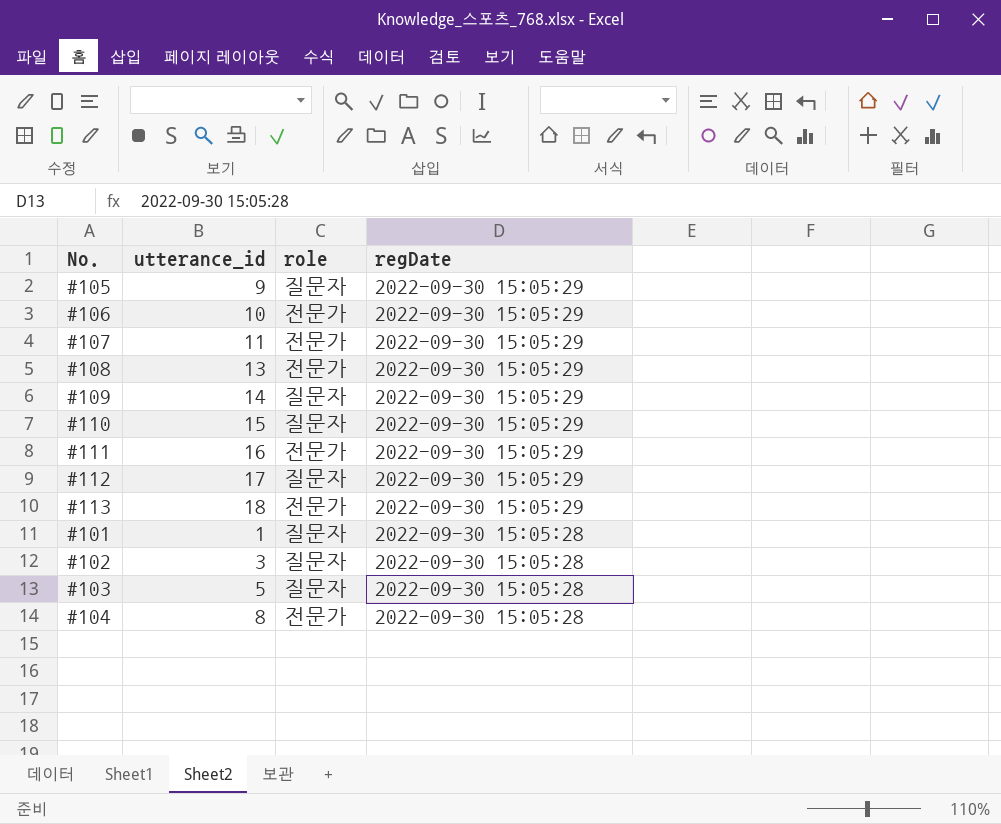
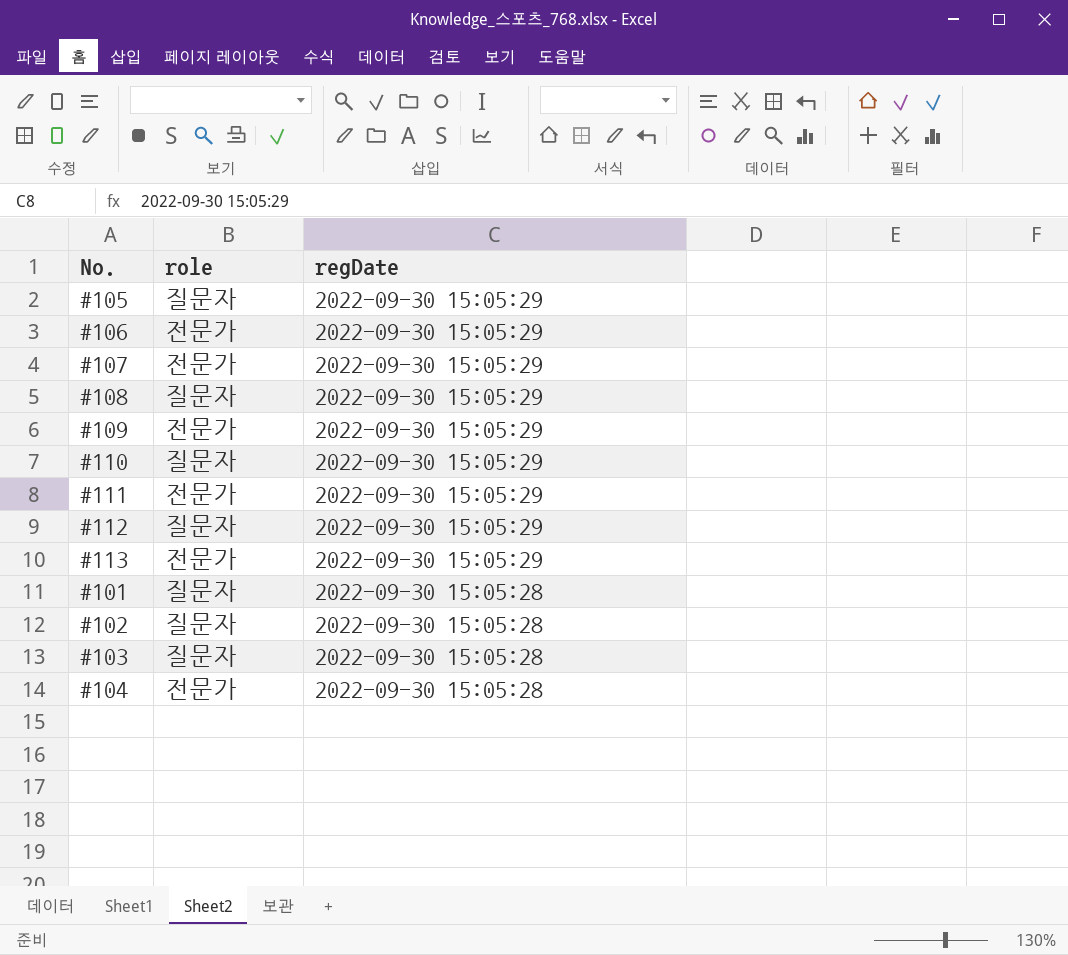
column utterance_id | position: 2 -> none
#108 | role: 전문가 -> 질문자
#109 | role: 질문자 -> 전문가

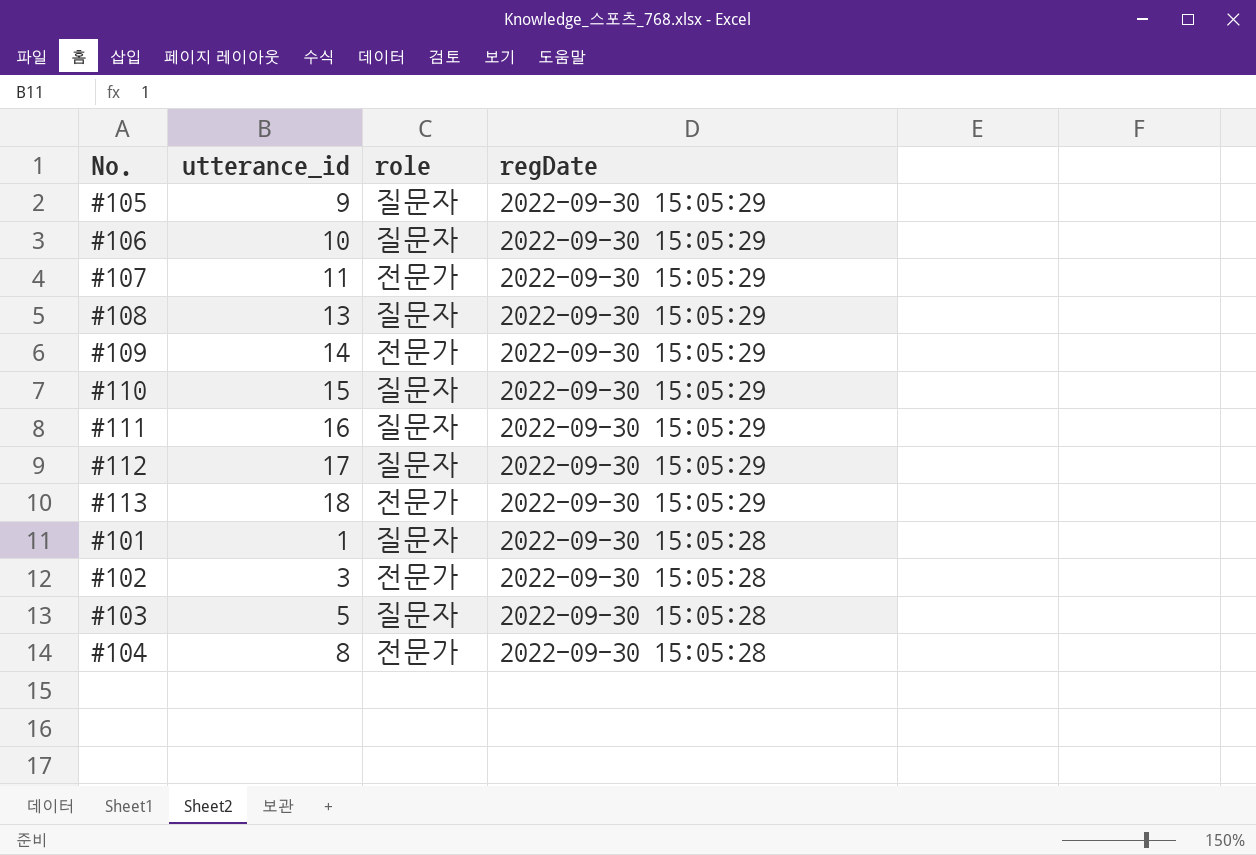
column utterance_id | position: none -> 2
#106 | role: 전문가 -> 질문자
#111 | role: 전문가 -> 질문자
#102 | role: 질문자 -> 전문가

